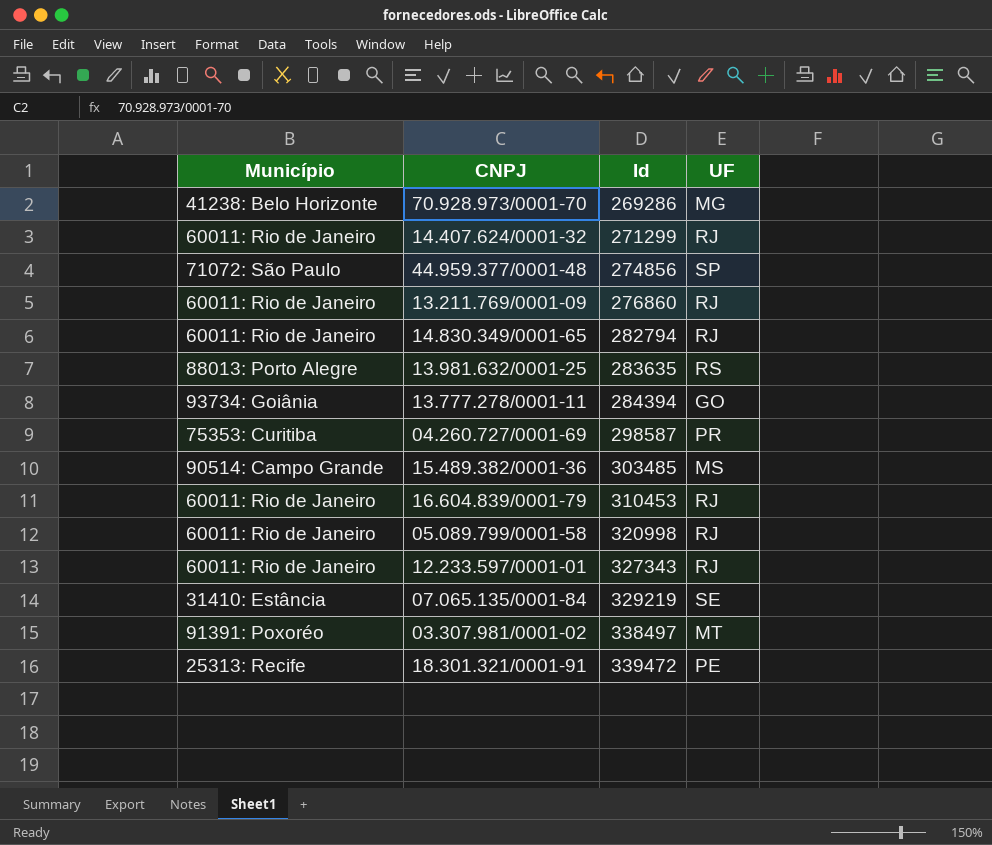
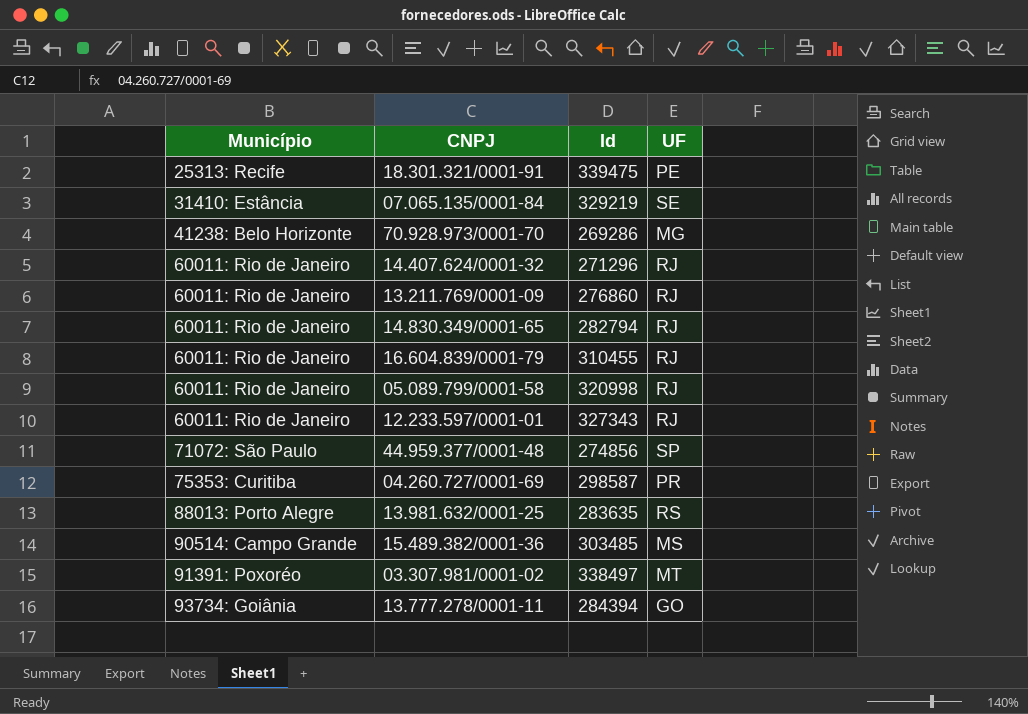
row order: Id ascending -> Município ascending
18.301.321/0001-91 | Id: 339472 -> 339475
14.407.624/0001-32 | Id: 271299 -> 271296
16.604.839/0001-79 | Id: 310453 -> 310455

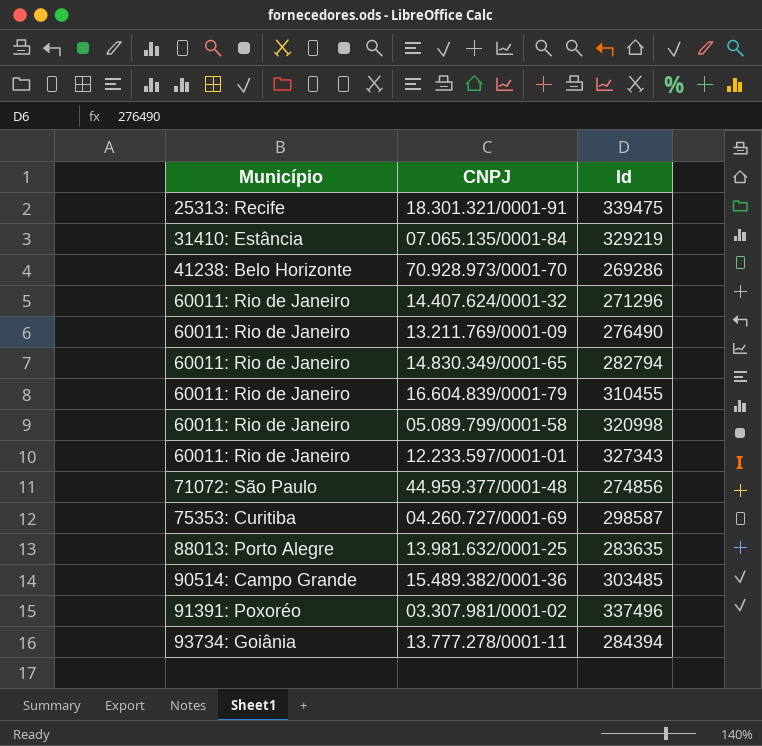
column UF | position: 4 -> none
13.211.769/0001-09 | Id: 276860 -> 276490
03.307.981/0001-02 | Id: 338497 -> 337496

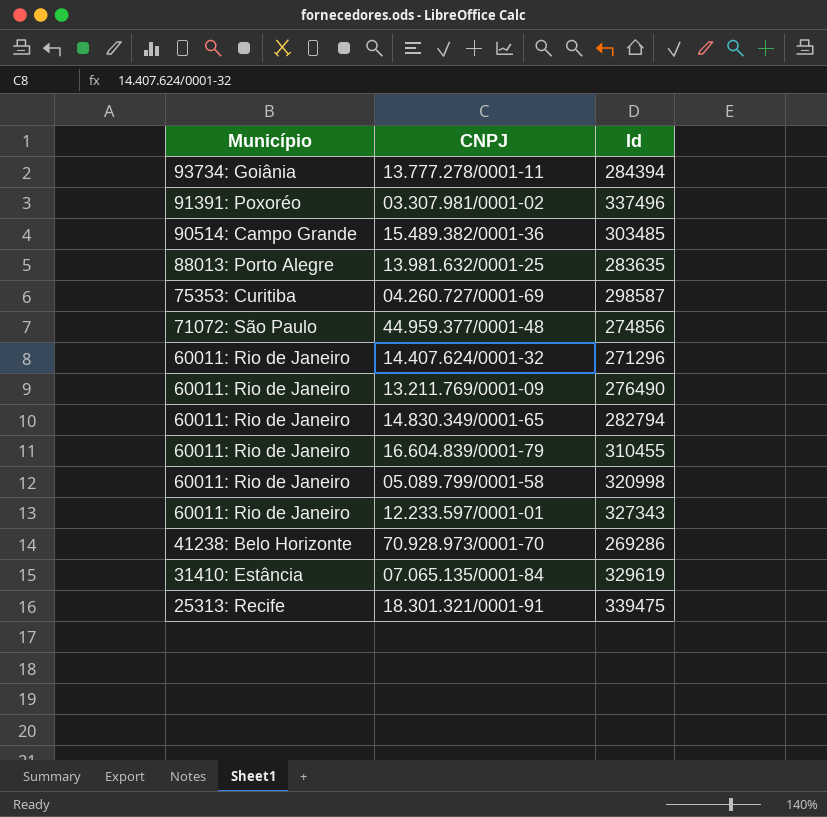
row order: Município ascending -> Município descending
07.065.135/0001-84 | Id: 329219 -> 329619

